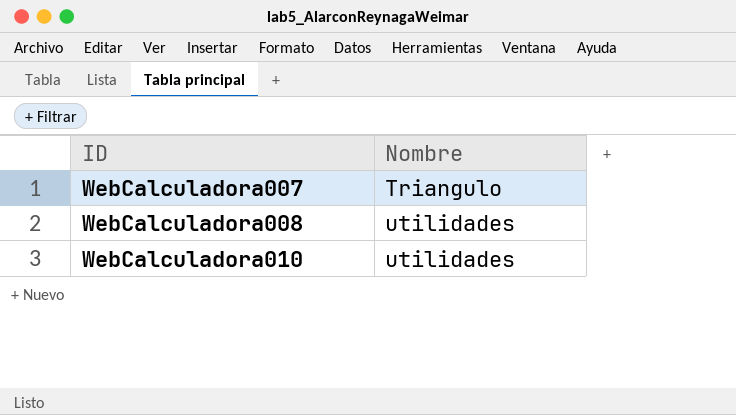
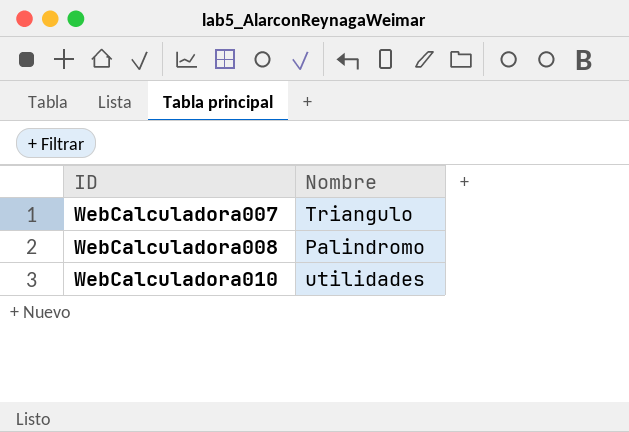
WebCalculadora008 | Nombre: utilidades -> Palindromo

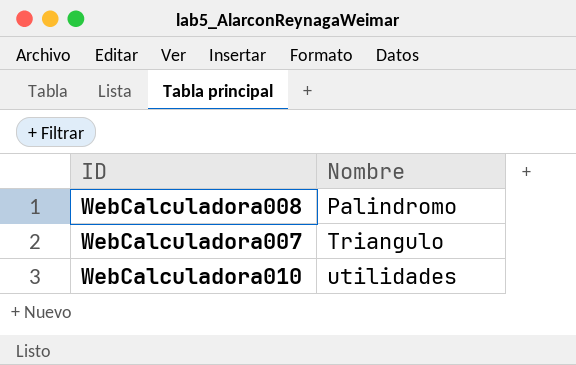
row order: ID ascending -> Nombre ascending

